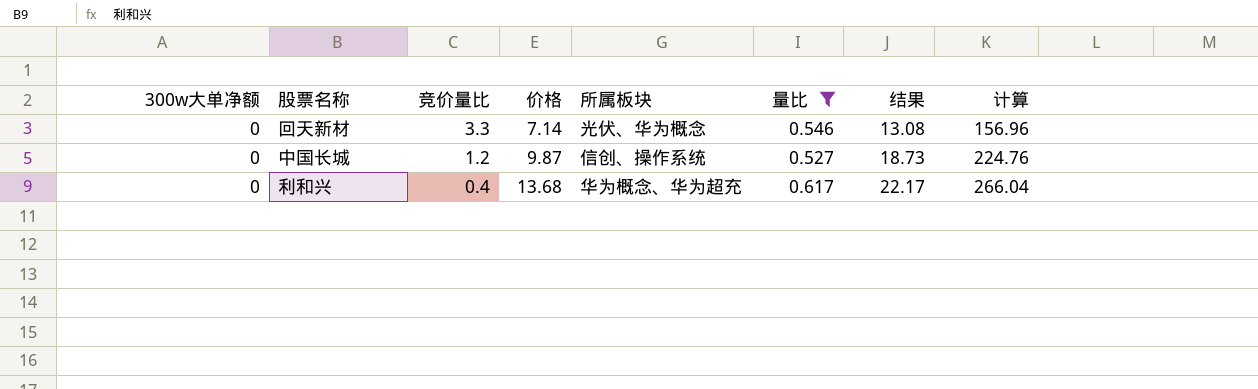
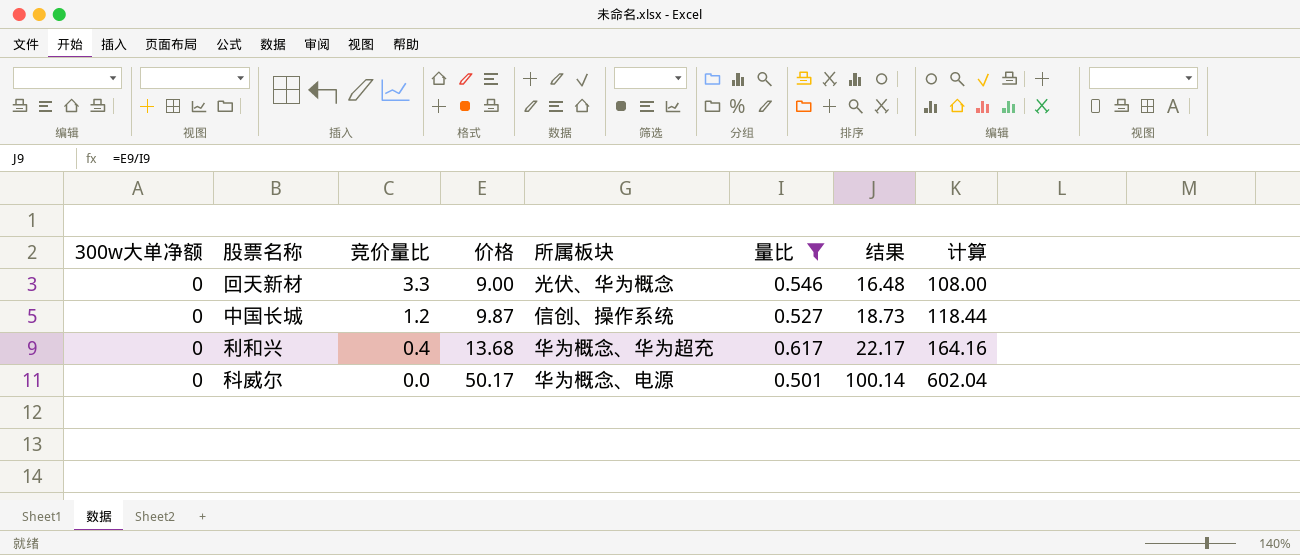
column 计算 | formula: [结果] * 12 -> [价格] * 12
回天新材 | 价格: 7.14 -> 9.00
回天新材 | 结果: 13.08 -> 16.48
row 科威尔: none -> 0 | 0.0 | 50.17 | 华为概念、电源 | 0.501 | 100.14 | 602.04

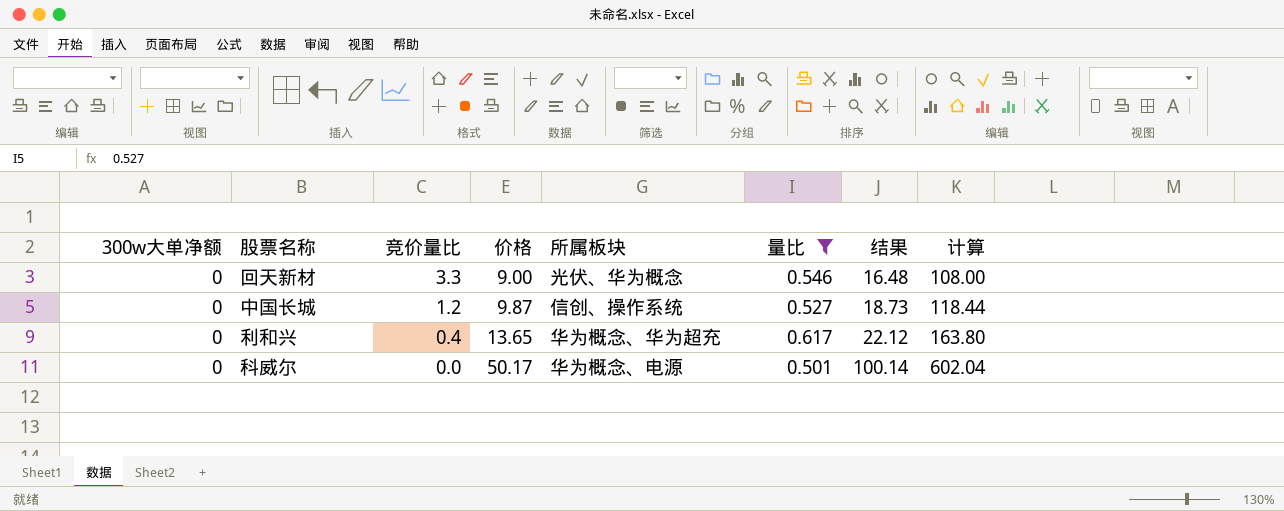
利和兴 | 价格: 13.68 -> 13.65
利和兴 | 结果: 22.17 -> 22.12
利和兴 | 计算: 164.16 -> 163.80

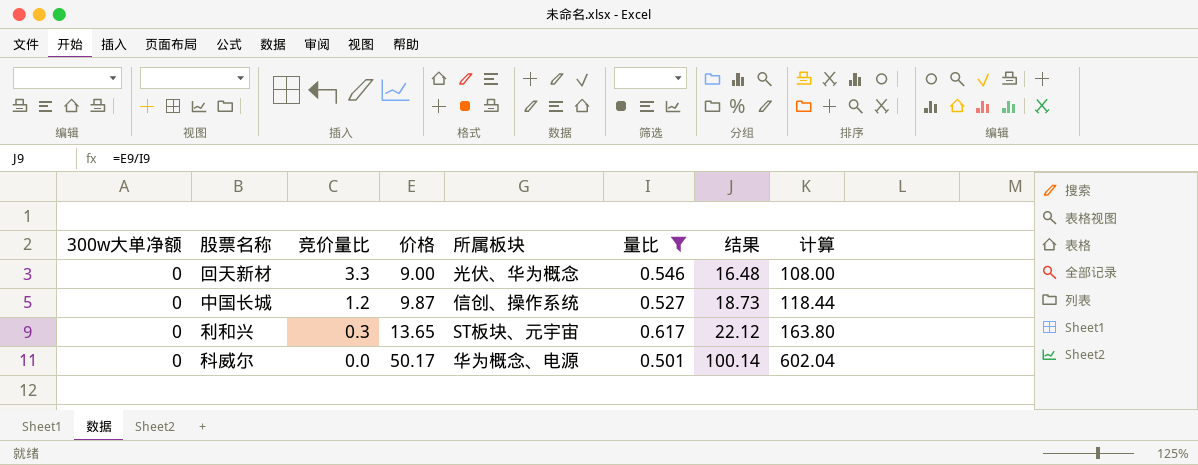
利和兴 | 竞价量比: 0.4 -> 0.3
利和兴 | 所属板块: 华为概念、华为超充 -> ST板块、元宇宙

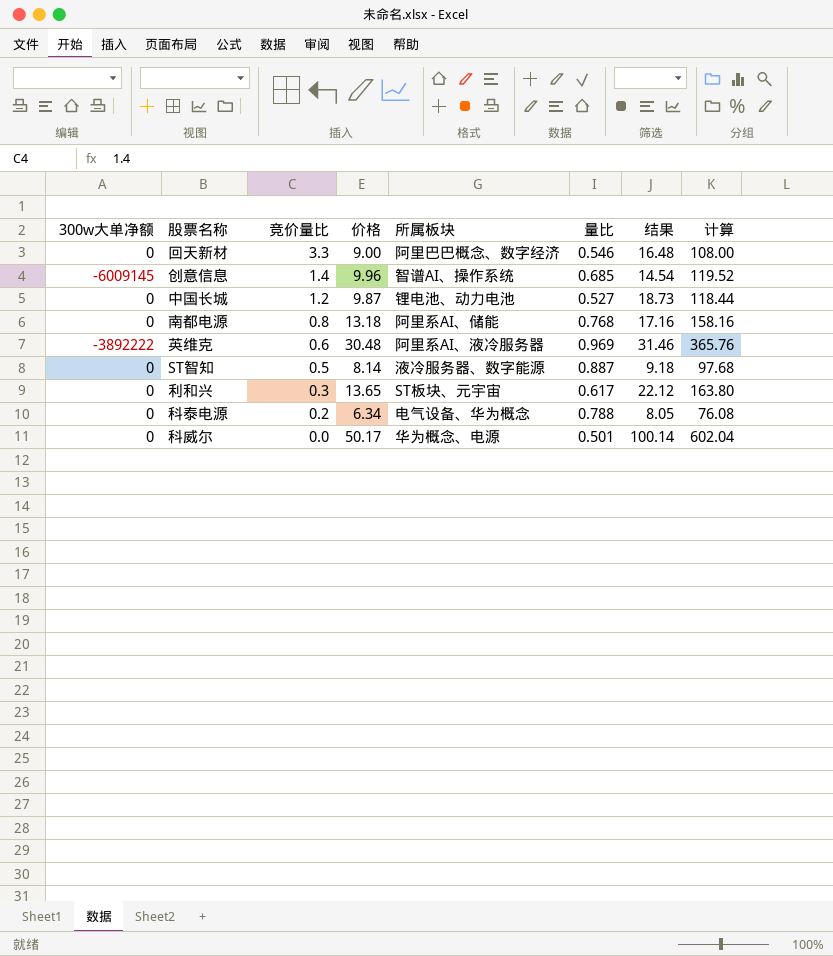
filter: 量比 <= 0.617 -> none
回天新材 | 所属板块: 光伏、华为概念 -> 阿里巴巴概念、数字经济
中国长城 | 所属板块: 信创、操作系统 -> 锂电池、动力电池

